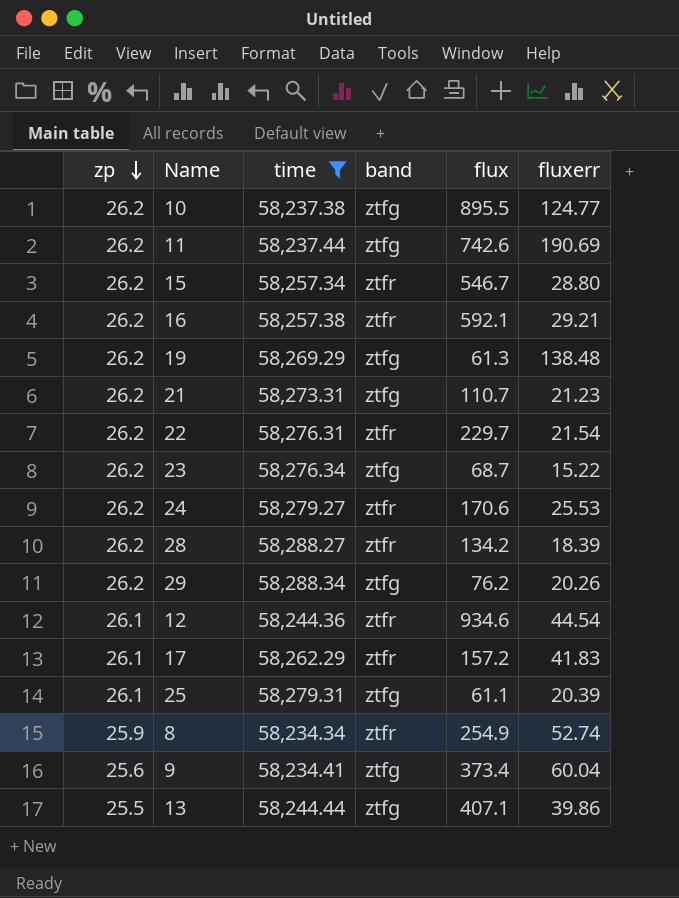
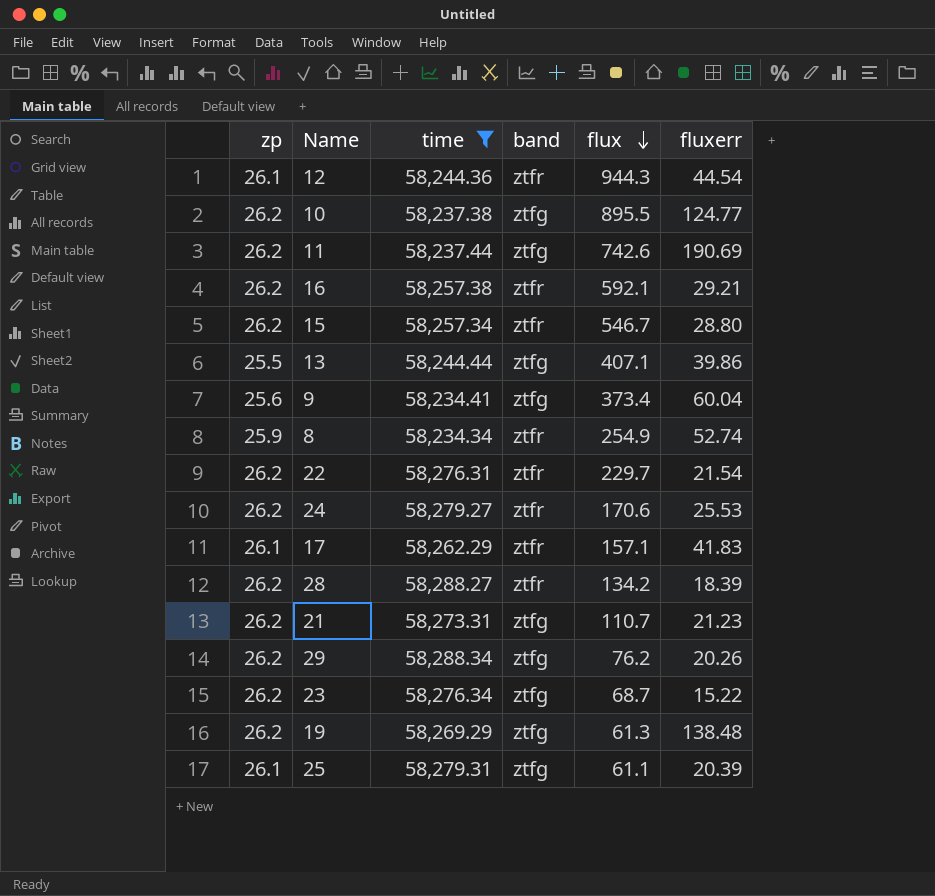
row order: zp descending -> flux descending
12 | flux: 934.6 -> 944.3
17 | flux: 157.2 -> 157.1

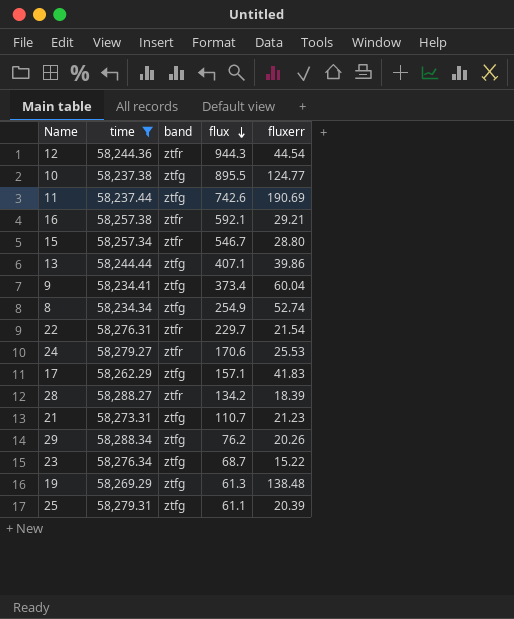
column zp | position: 1 -> none
8 | band: ztfr -> ztfg
17 | band: ztfr -> ztfg

